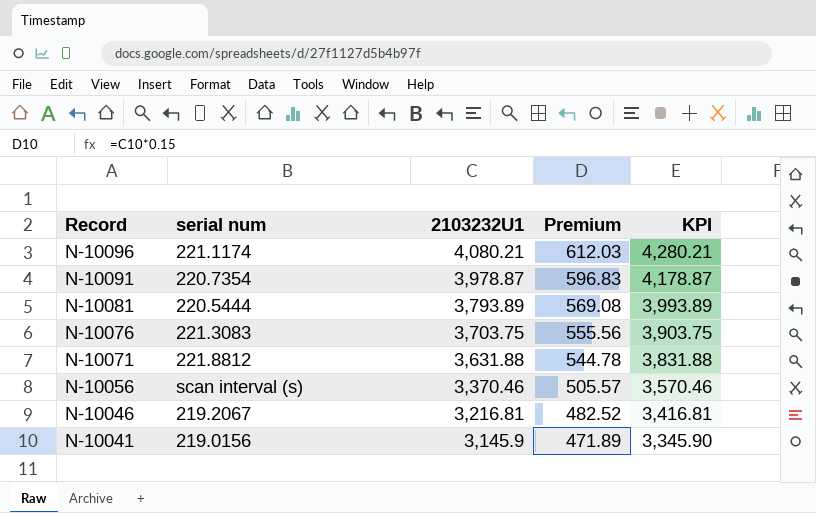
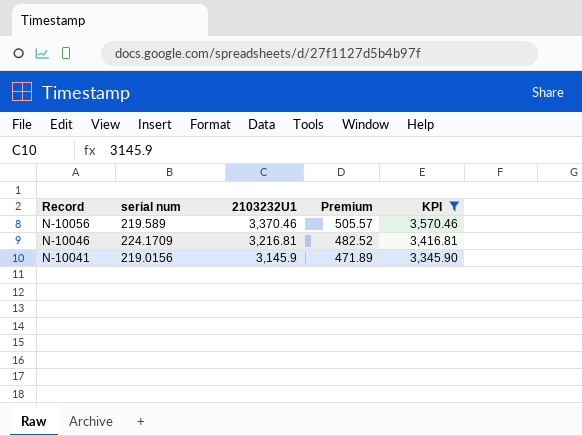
filter: none -> KPI <= 3,570.46
N-10056 | serial num: scan interval (s) -> 219.589
N-10046 | serial num: 219.2067 -> 224.1709

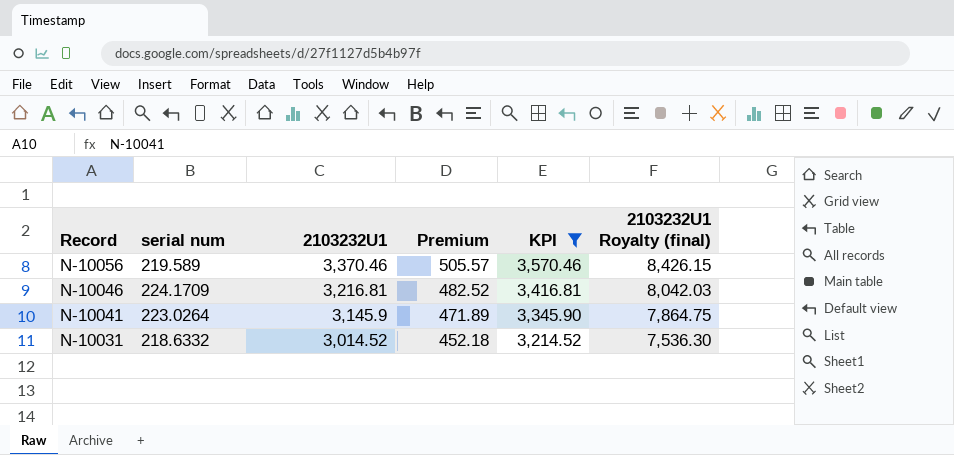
column 2103232U1 Royalty (final) | formula: none -> [2103232U1] * 2.5
N-10041 | serial num: 219.0156 -> 223.0264
row N-10031: none -> 218.6332 | 3,014.52 | 452.18 | 3,214.52 | 7,536.30

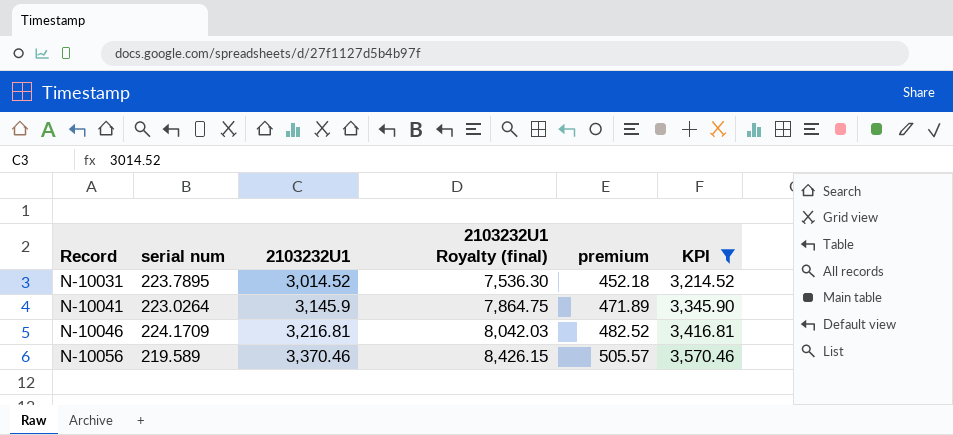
row order: Record descending -> Record ascending
column 2103232U1 Royalty (final) | position: 6 -> 4
column name: Premium -> premium
N-10031 | serial num: 218.6332 -> 223.7895

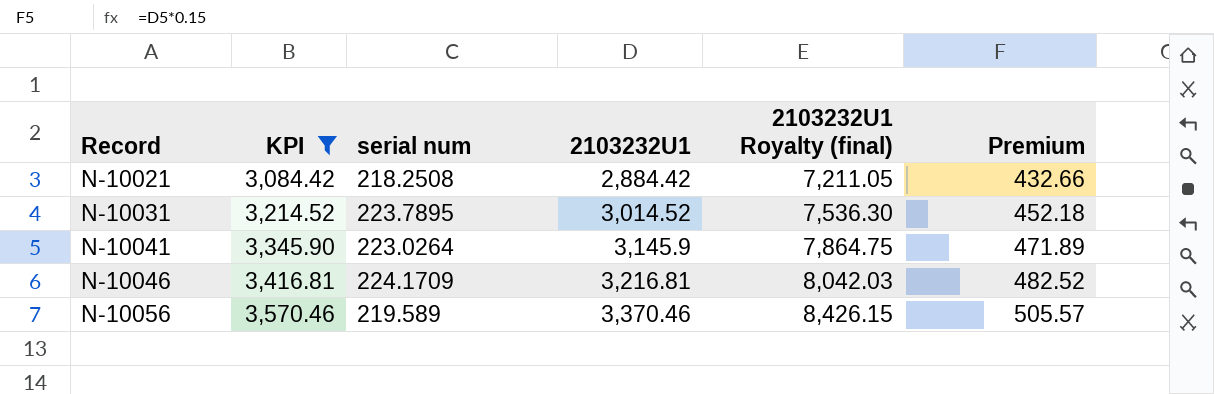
column KPI | position: 6 -> 2
column name: premium -> Premium
row N-10021: none -> 3,084.42 | 218.2508 | 2,884.42 | 7,211.05 | 432.66

